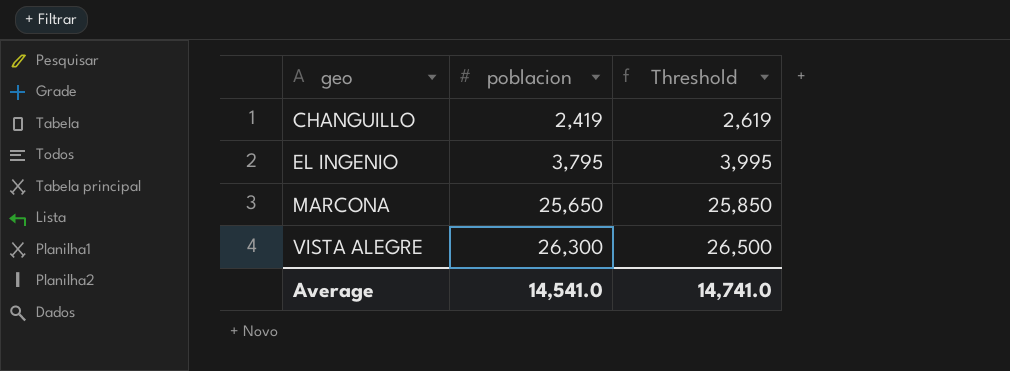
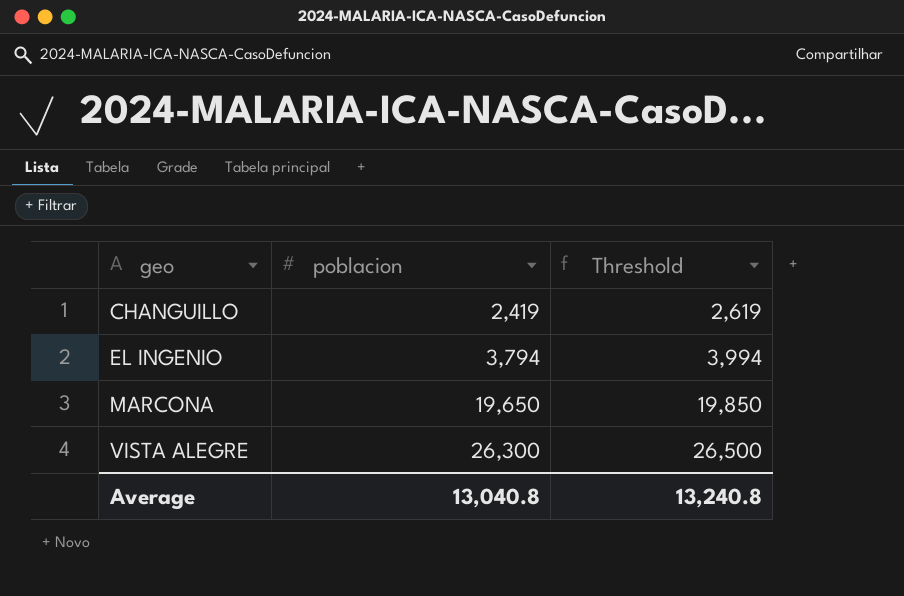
EL INGENIO | poblacion: 3,795 -> 3,794
EL INGENIO | Threshold: 3,995 -> 3,994
MARCONA | poblacion: 25,650 -> 19,650
MARCONA | Threshold: 25,850 -> 19,850
Average | poblacion: 14,541.0 -> 13,040.8
Average | Threshold: 14,741.0 -> 13,240.8

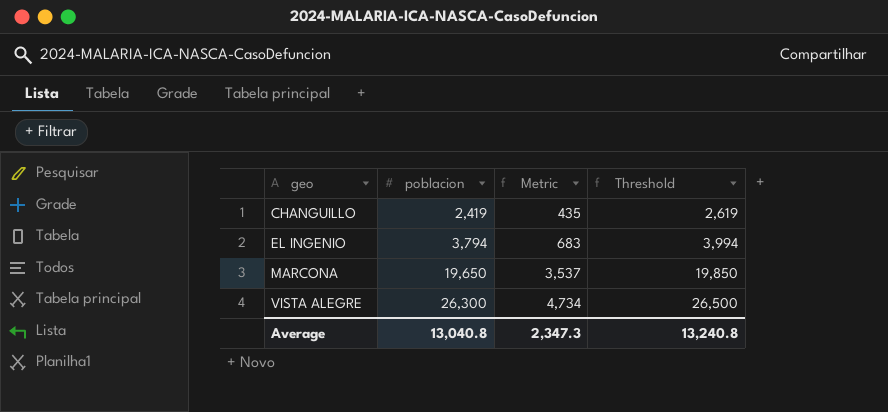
column Metric | formula: none -> [poblacion] * 0.18

